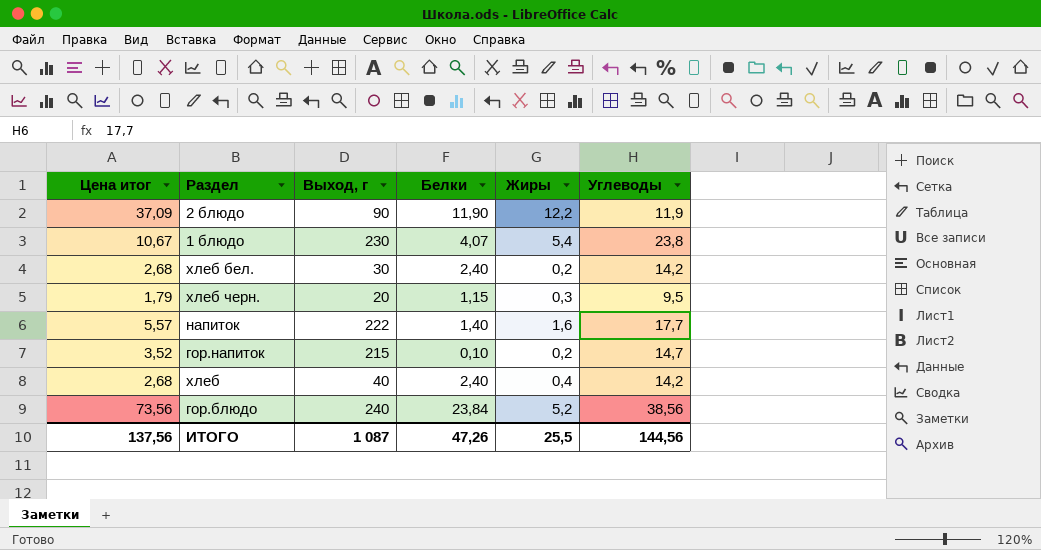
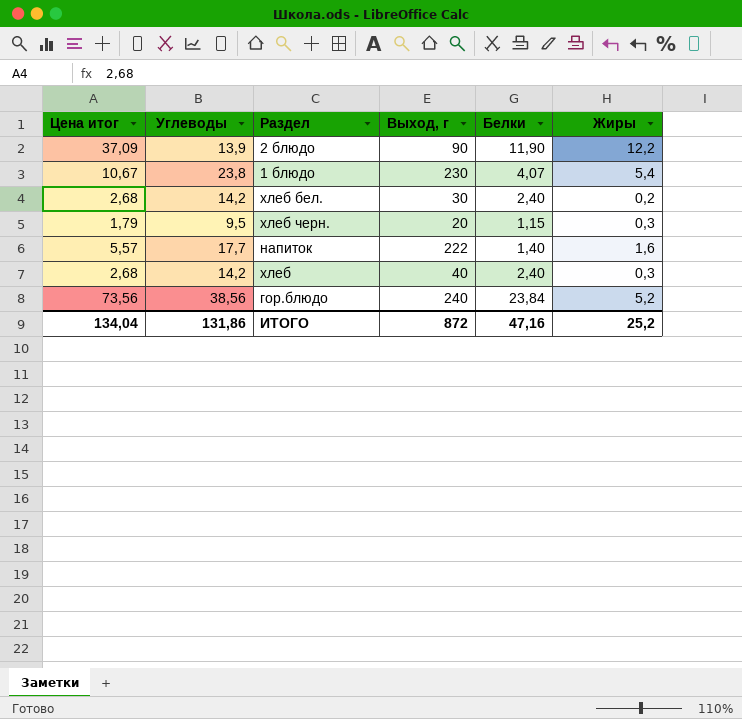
column Углеводы | position: 6 -> 2
row гор.напиток: 3,52 | 215 | 0,10 | 0,2 | 14,7 -> none
2 блюдо | Углеводы: 11,9 -> 13,9
хлеб | Жиры: 0,4 -> 0,3
ИТОГО | Цена итог: 137,56 -> 134,04
ИТОГО | Углеводы: 144,56 -> 131,86
ИТОГО | Выход, г: 1 087 -> 872
ИТОГО | Белки: 47,26 -> 47,16
ИТОГО | Жиры: 25,5 -> 25,2

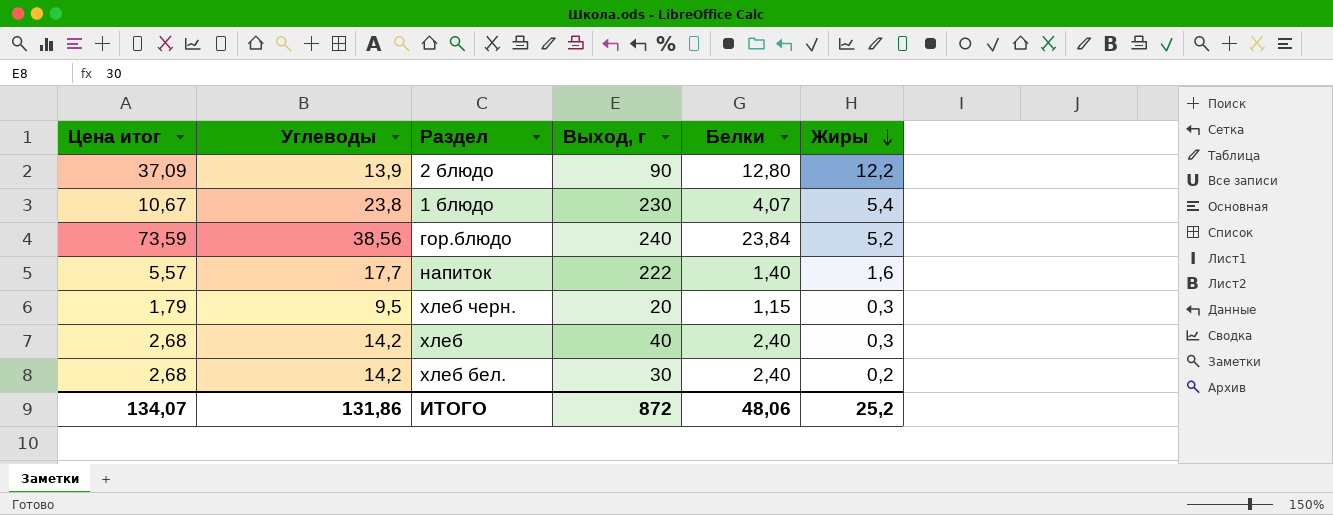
row order: none -> Жиры descending
2 блюдо | Белки: 11,90 -> 12,80
гор.блюдо | Цена итог: 73,56 -> 73,59
ИТОГО | Цена итог: 134,04 -> 134,07
ИТОГО | Белки: 47,16 -> 48,06

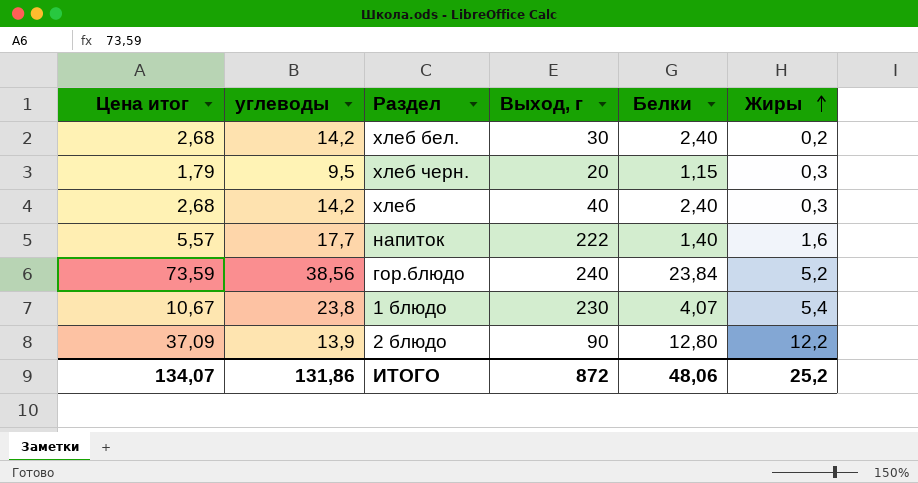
row order: Жиры descending -> Жиры ascending
column name: Углеводы -> углеводы

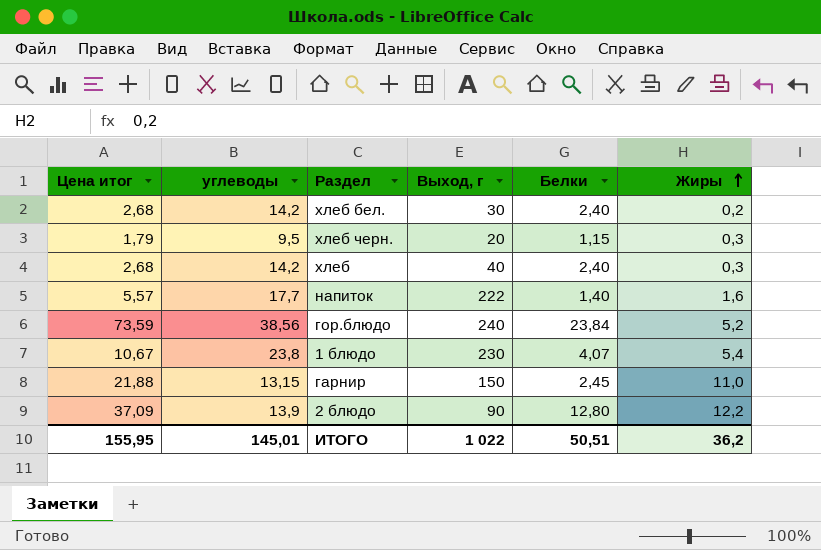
row гарнир: none -> 21,88 | 13,15 | 150 | 2,45 | 11,0
ИТОГО | Цена итог: 134,07 -> 155,95
ИТОГО | углеводы: 131,86 -> 145,01
ИТОГО | Выход, г: 872 -> 1 022
ИТОГО | Белки: 48,06 -> 50,51
ИТОГО | Жиры: 25,2 -> 36,2

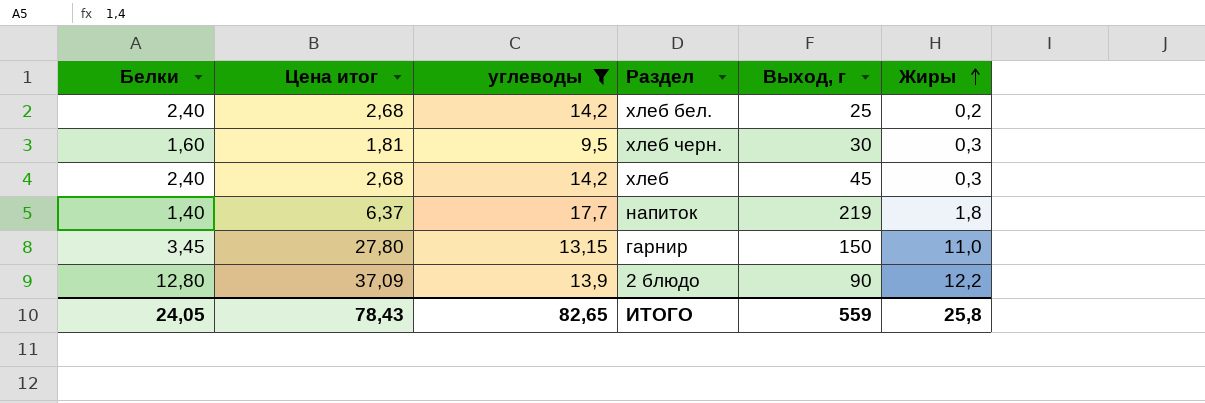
filter: none -> углеводы <= 17,7
column Белки | position: 5 -> 1
хлеб бел. | Выход, г: 30 -> 25
хлеб черн. | Белки: 1,15 -> 1,60
хлеб черн. | Цена итог: 1,79 -> 1,81
хлеб черн. | Выход, г: 20 -> 30
хлеб | Выход, г: 40 -> 45
напиток | Цена итог: 5,57 -> 6,37
напиток | Выход, г: 222 -> 219
напиток | Жиры: 1,6 -> 1,8
гарнир | Белки: 2,45 -> 3,45
гарнир | Цена итог: 21,88 -> 27,80
ИТОГО | Белки: 50,51 -> 24,05
ИТОГО | Цена итог: 155,95 -> 78,43
ИТОГО | углеводы: 145,01 -> 82,65
ИТОГО | Выход, г: 1 022 -> 559
ИТОГО | Жиры: 36,2 -> 25,8

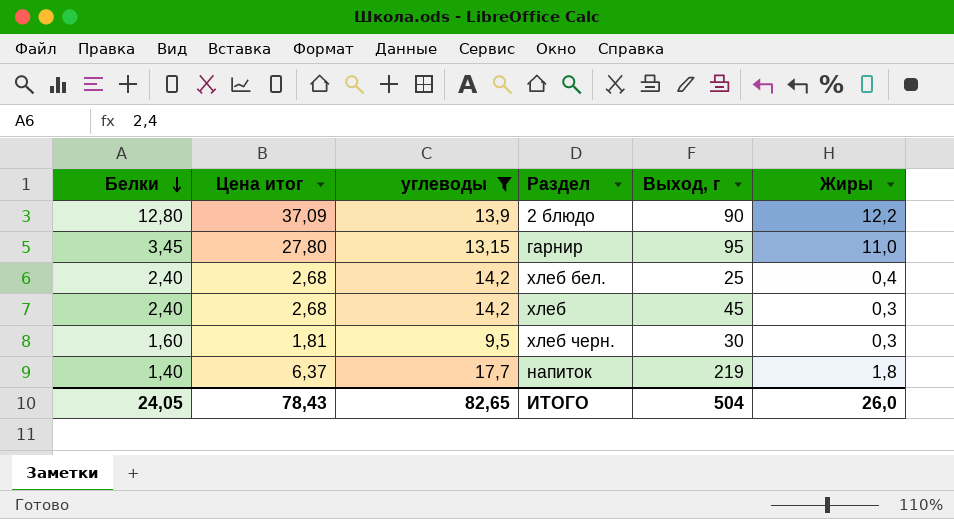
row order: Жиры ascending -> Белки descending
гарнир | Выход, г: 150 -> 95
хлеб бел. | Жиры: 0,2 -> 0,4
ИТОГО | Выход, г: 559 -> 504
ИТОГО | Жиры: 25,8 -> 26,0

